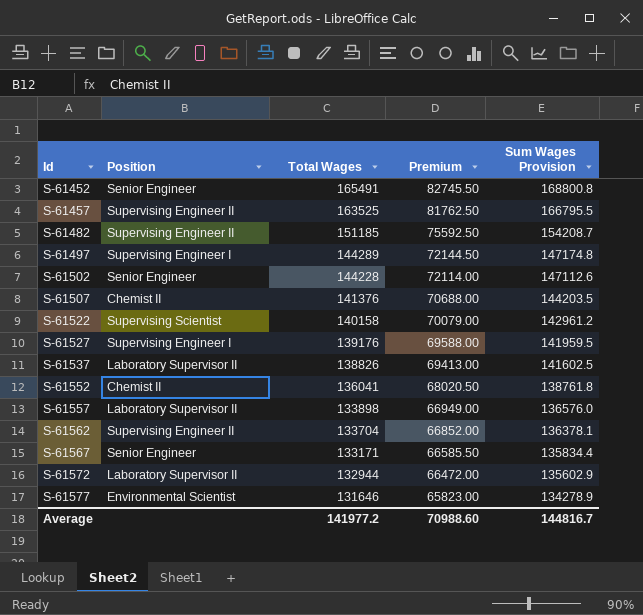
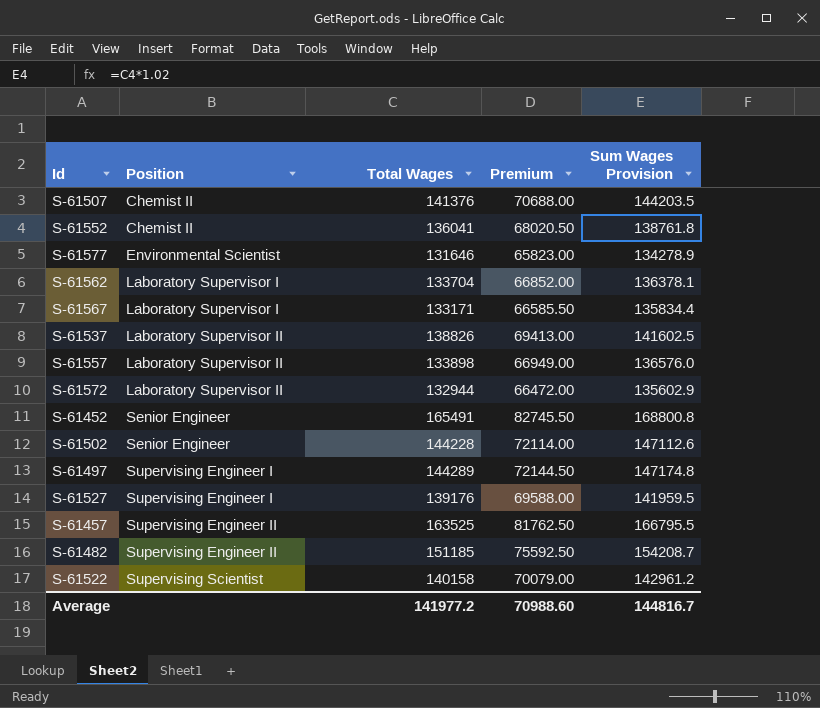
row order: Id ascending -> Position ascending
S-61562 | Position: Supervising Engineer II -> Laboratory Supervisor I
S-61567 | Position: Senior Engineer -> Laboratory Supervisor I

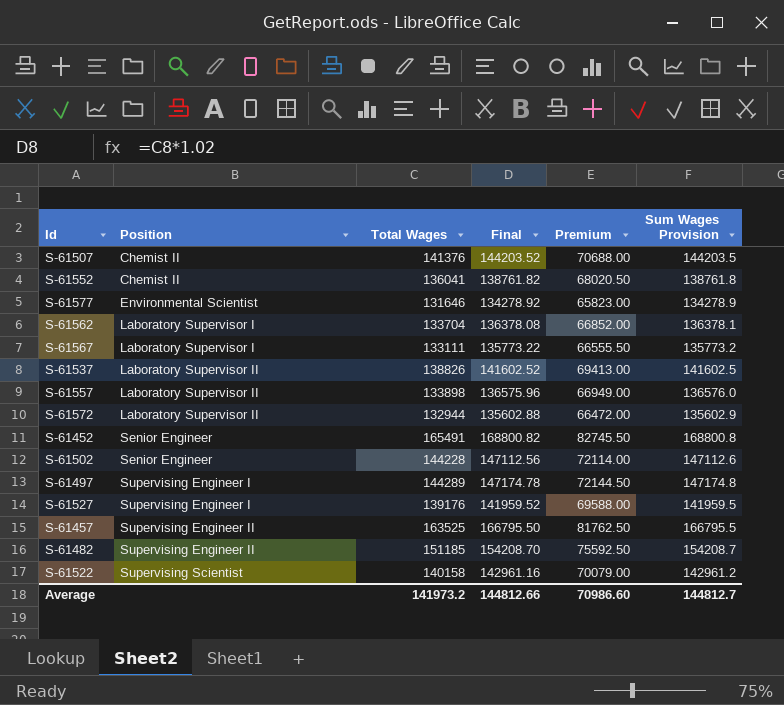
column Final | formula: none -> [Total Wages] * 1.02
S-61567 | Total Wages: 133171 -> 133111
S-61567 | Premium: 66585.50 -> 66555.50
S-61567 | Sum Wages Provision: 135834.4 -> 135773.2
Average | Total Wages: 141977.2 -> 141973.2
Average | Premium: 70988.60 -> 70986.60
Average | Sum Wages Provision: 144816.7 -> 144812.7

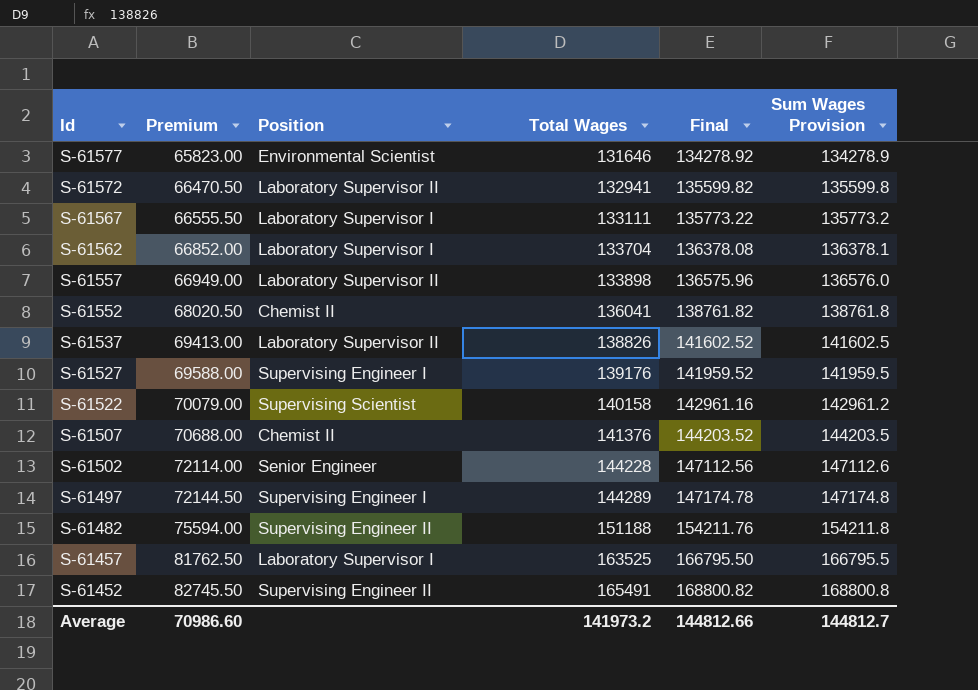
row order: Position ascending -> Id descending
column Premium | position: 5 -> 2
S-61572 | Premium: 66472.00 -> 66470.50
S-61572 | Total Wages: 132944 -> 132941
S-61572 | Final: 135602.88 -> 135599.82
S-61572 | Sum Wages Provision: 135602.9 -> 135599.8
S-61482 | Premium: 75592.50 -> 75594.00
S-61482 | Total Wages: 151185 -> 151188
S-61482 | Final: 154208.70 -> 154211.76
S-61482 | Sum Wages Provision: 154208.7 -> 154211.8
S-61457 | Position: Supervising Engineer II -> Laboratory Supervisor I
S-61452 | Position: Senior Engineer -> Supervising Engineer II

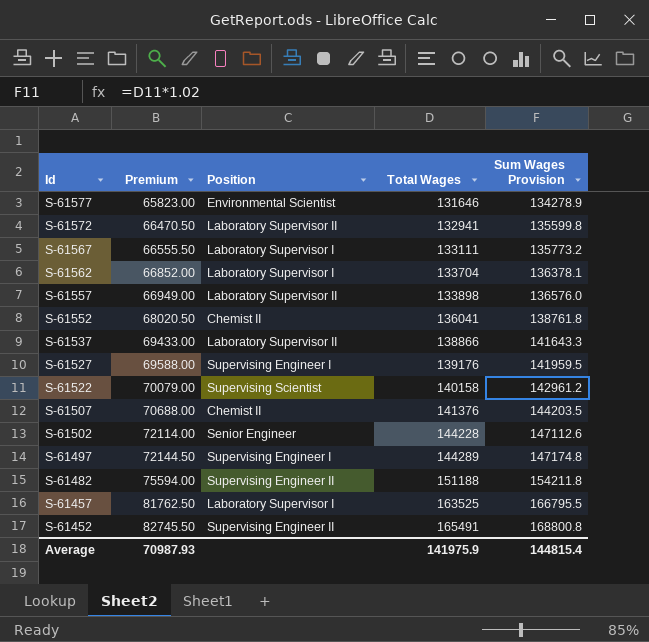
column Final | formula: [Total Wages] * 1.02 -> none
S-61537 | Premium: 69413.00 -> 69433.00
S-61537 | Total Wages: 138826 -> 138866
S-61537 | Sum Wages Provision: 141602.5 -> 141643.3
Average | Premium: 70986.60 -> 70987.93
Average | Total Wages: 141973.2 -> 141975.9
Average | Sum Wages Provision: 144812.7 -> 144815.4

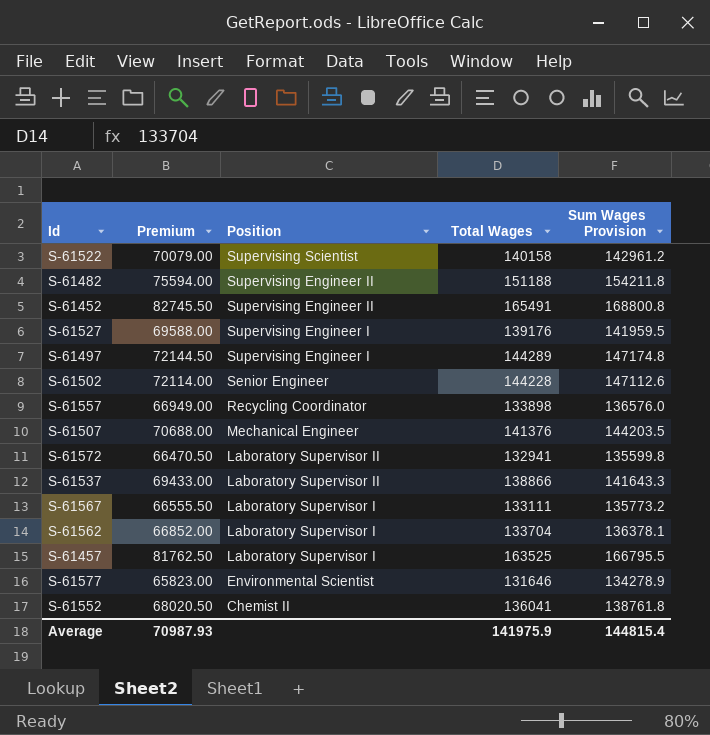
row order: Id descending -> Position descending
S-61557 | Position: Laboratory Supervisor II -> Recycling Coordinator
S-61507 | Position: Chemist II -> Mechanical Engineer

